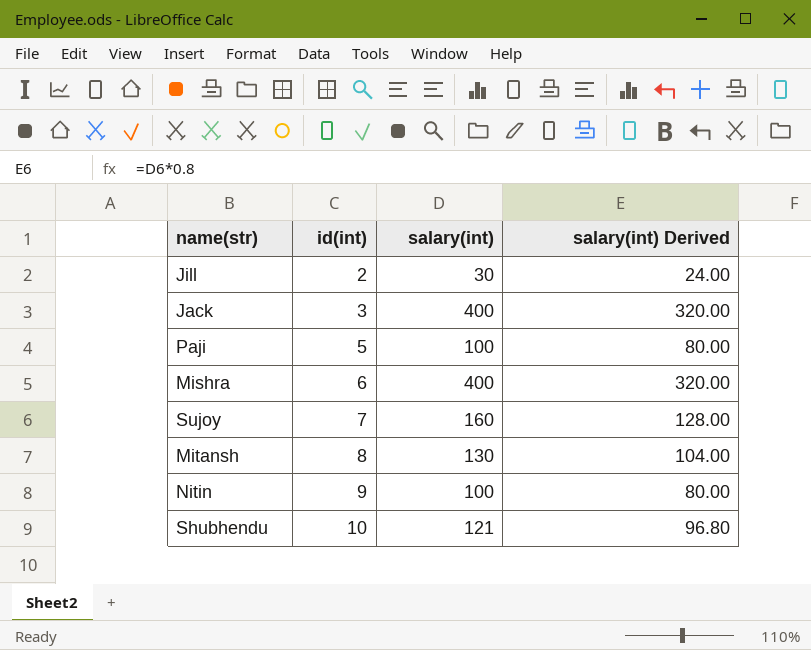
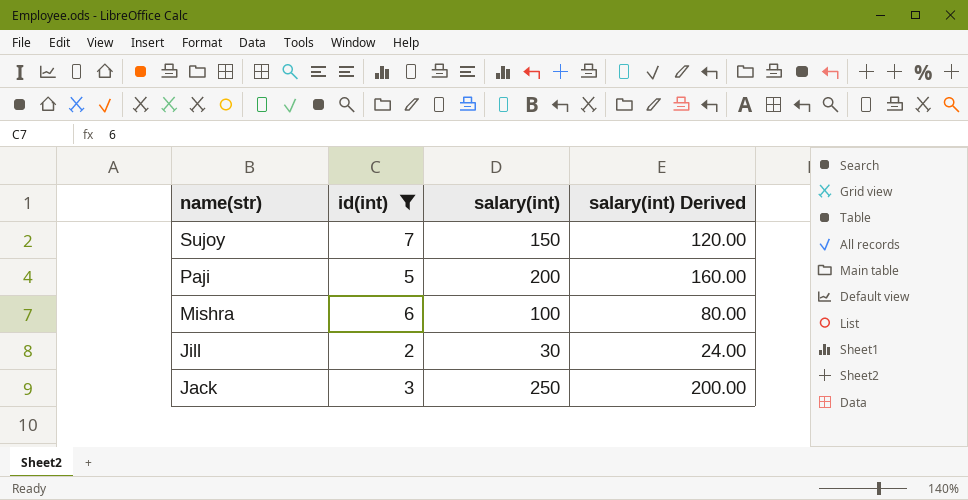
filter: none -> id(int) <= 7
row order: id(int) ascending -> name(str) descending
Sujoy | salary(int): 160 -> 150
Sujoy | salary(int) Derived: 128.00 -> 120.00
Paji | salary(int): 100 -> 200
Paji | salary(int) Derived: 80.00 -> 160.00
Mishra | salary(int): 400 -> 100
Mishra | salary(int) Derived: 320.00 -> 80.00
Jack | salary(int): 400 -> 250
Jack | salary(int) Derived: 320.00 -> 200.00

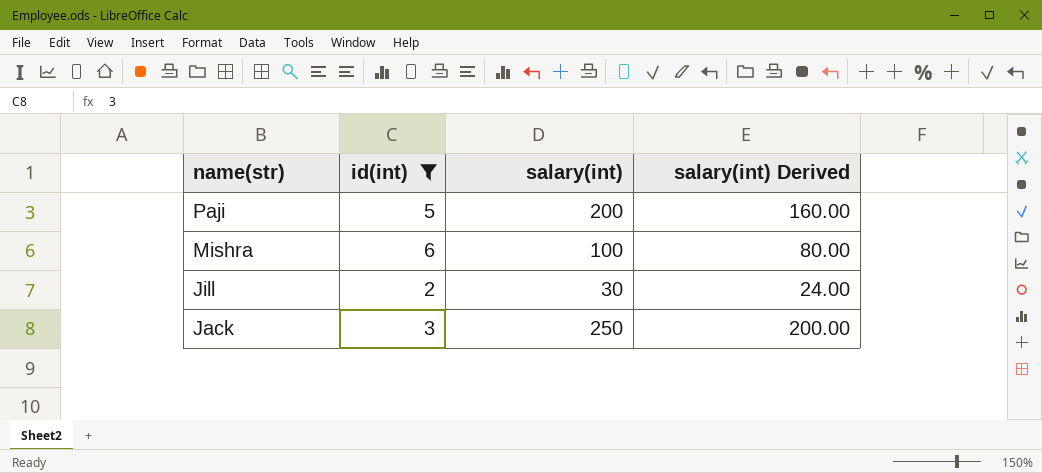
row Sujoy: 7 | 150 | 120.00 -> none

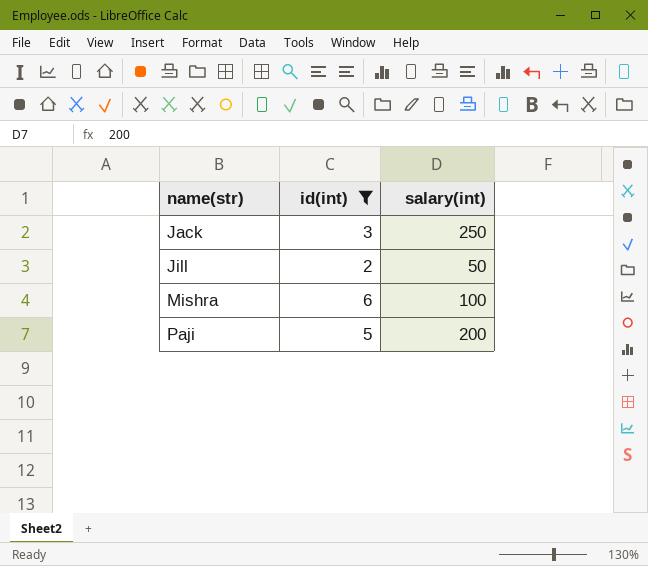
row order: name(str) descending -> name(str) ascending
column salary(int) Derived | formula: [salary(int)] * 0.8 -> none
Jill | salary(int): 30 -> 50

